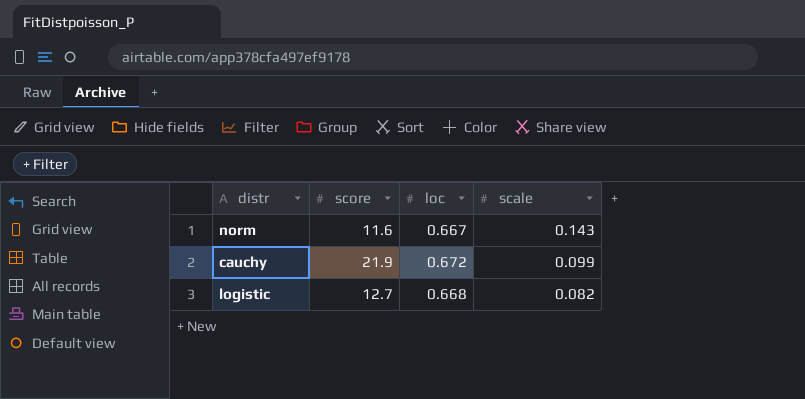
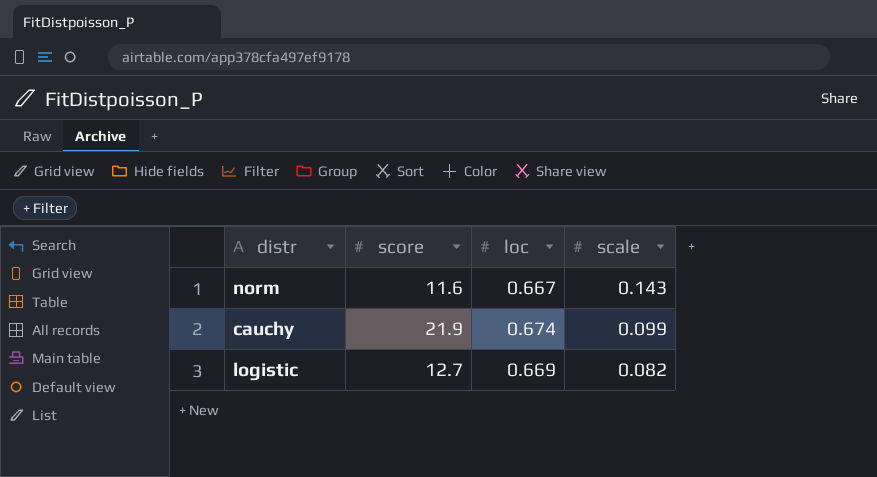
cauchy | loc: 0.672 -> 0.674
logistic | loc: 0.668 -> 0.669

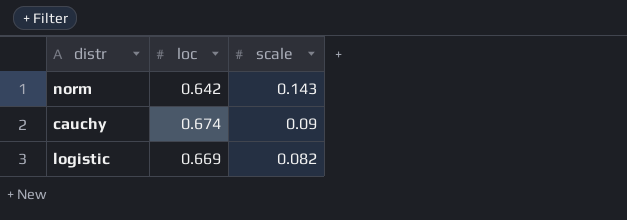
column score | position: 2 -> none
norm | loc: 0.667 -> 0.642
cauchy | scale: 0.099 -> 0.09

